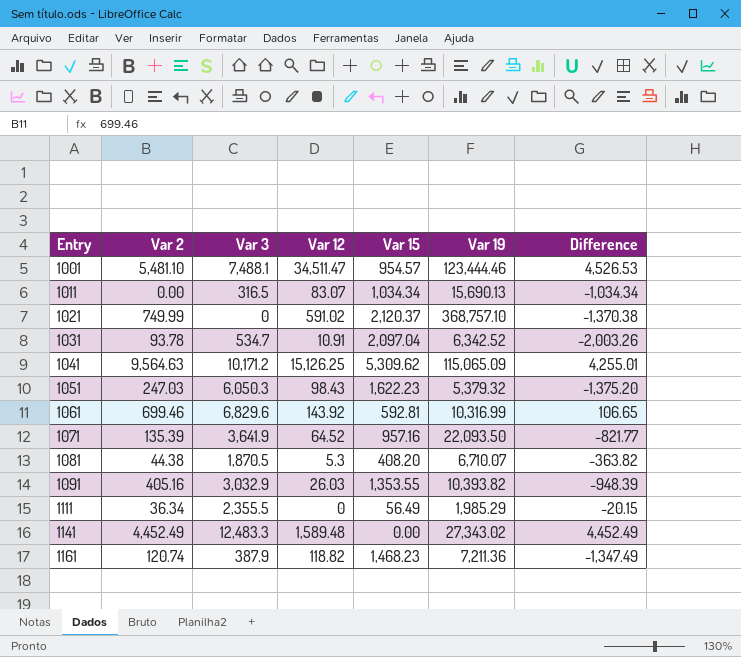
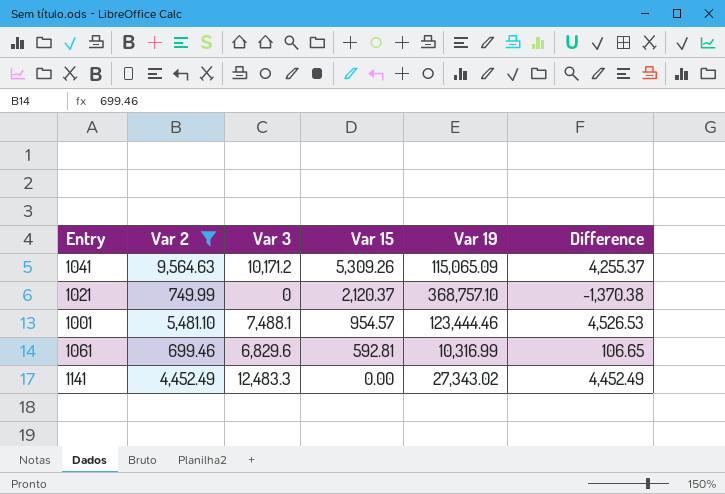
filter: none -> Var 2 >= 699.46
row order: Entry ascending -> Var 15 descending
column Var 12 | position: 4 -> none
1041 | Var 15: 5,309.62 -> 5,309.26
1041 | Difference: 4,255.01 -> 4,255.37

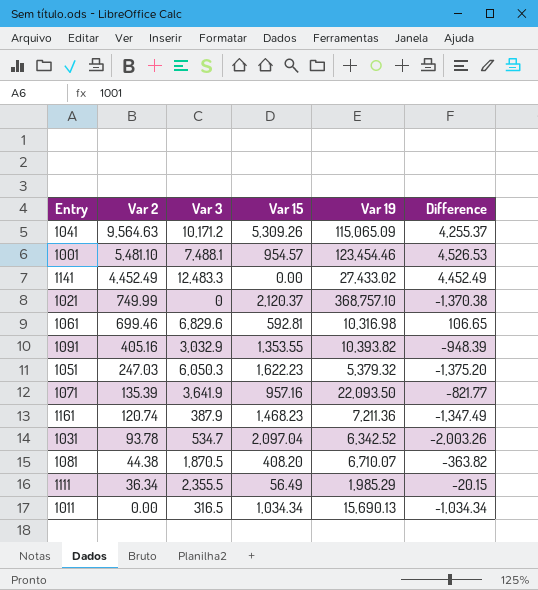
filter: Var 2 >= 699.46 -> none
row order: Var 15 descending -> Var 2 descending
1001 | Var 19: 123,444.46 -> 123,454.46
1141 | Var 19: 27,343.02 -> 27,433.02
1061 | Var 19: 10,316.99 -> 10,316.98

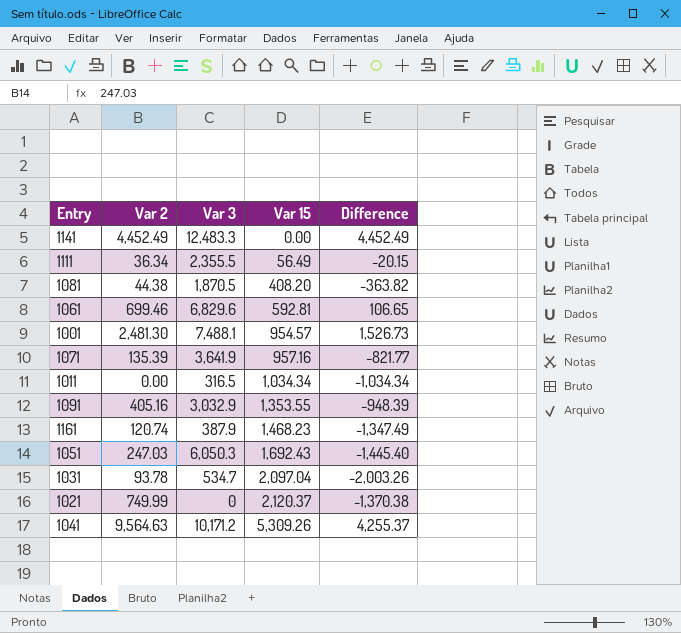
row order: Var 2 descending -> Var 15 ascending
column Var 19 | position: 5 -> none
1001 | Var 2: 5,481.10 -> 2,481.30
1001 | Difference: 4,526.53 -> 1,526.73
1051 | Var 15: 1,622.23 -> 1,692.43
1051 | Difference: -1,375.20 -> -1,445.40

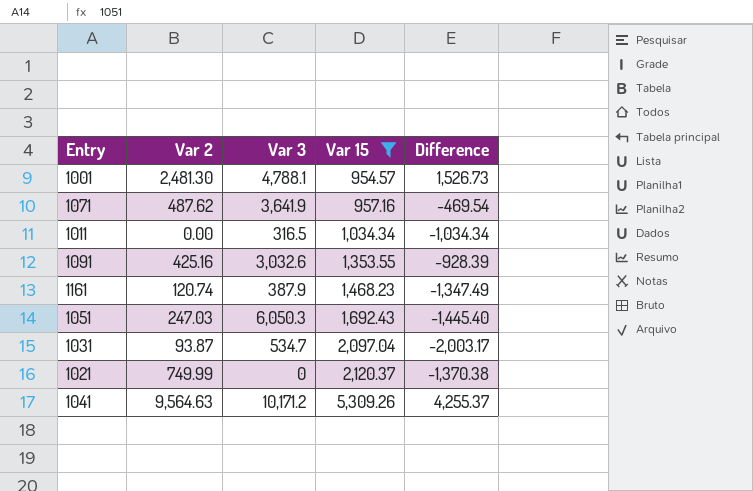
filter: none -> Var 15 >= 954.57
1001 | Var 3: 7,488.1 -> 4,788.1
1071 | Var 2: 135.39 -> 487.62
1071 | Difference: -821.77 -> -469.54
1091 | Var 2: 405.16 -> 425.16
1091 | Var 3: 3,032.9 -> 3,032.6
1091 | Difference: -948.39 -> -928.39
1031 | Var 2: 93.78 -> 93.87
1031 | Difference: -2,003.26 -> -2,003.17

